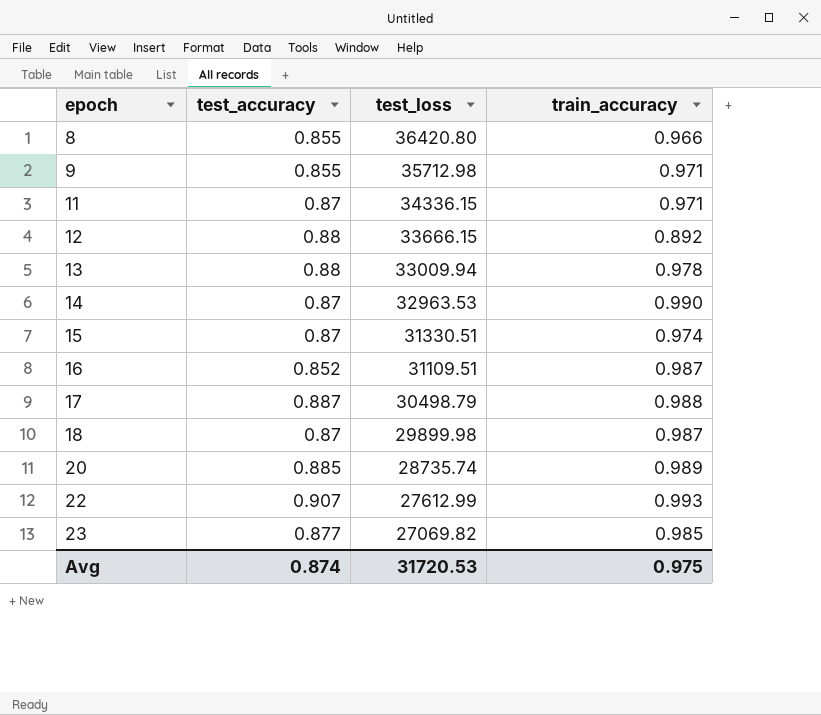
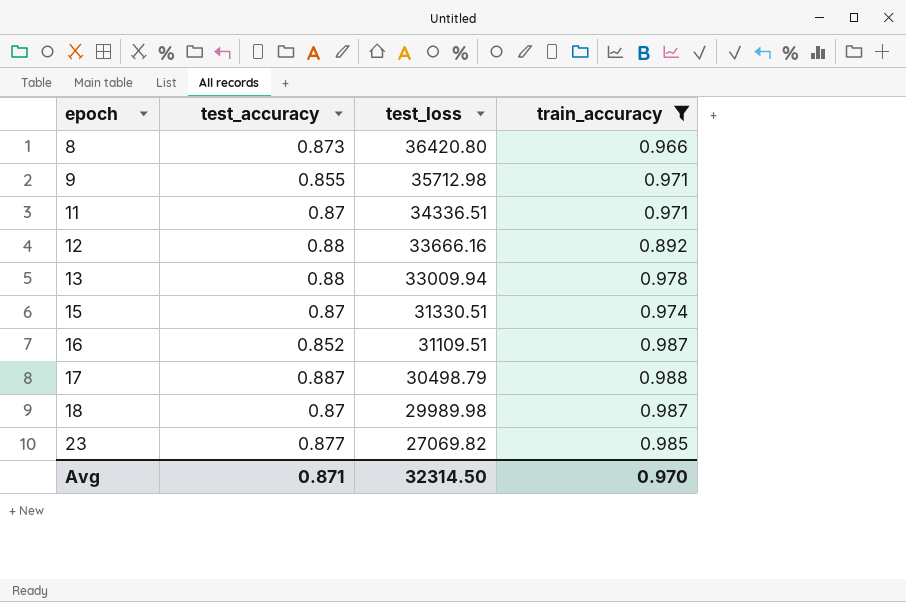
filter: none -> train_accuracy <= 0.988
8 | test_accuracy: 0.855 -> 0.873
11 | test_loss: 34336.15 -> 34336.51
12 | test_loss: 33666.15 -> 33666.16
18 | test_loss: 29899.98 -> 29989.98
Avg | test_accuracy: 0.874 -> 0.871
Avg | test_loss: 31720.53 -> 32314.50
Avg | train_accuracy: 0.975 -> 0.970

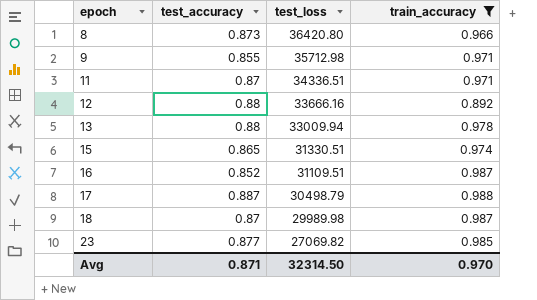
15 | test_accuracy: 0.87 -> 0.865

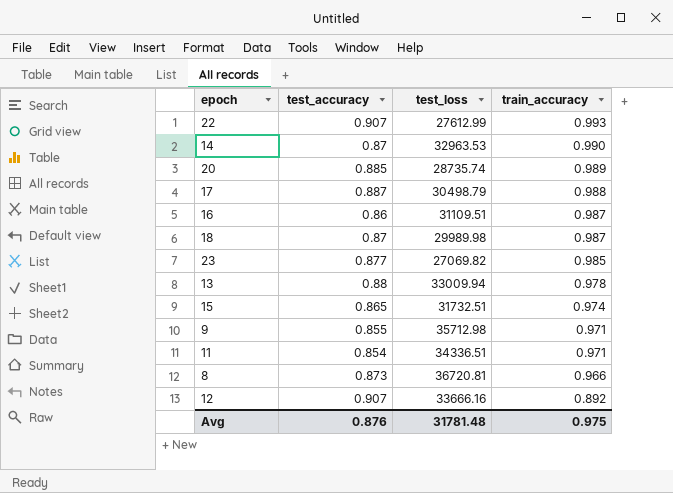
filter: train_accuracy <= 0.988 -> none
row order: epoch ascending -> train_accuracy descending
16 | test_accuracy: 0.852 -> 0.86
15 | test_loss: 31330.51 -> 31732.51
11 | test_accuracy: 0.87 -> 0.854
8 | test_loss: 36420.80 -> 36720.81
12 | test_accuracy: 0.88 -> 0.907
Avg | test_accuracy: 0.871 -> 0.876
Avg | test_loss: 32314.50 -> 31781.48
Avg | train_accuracy: 0.970 -> 0.975

